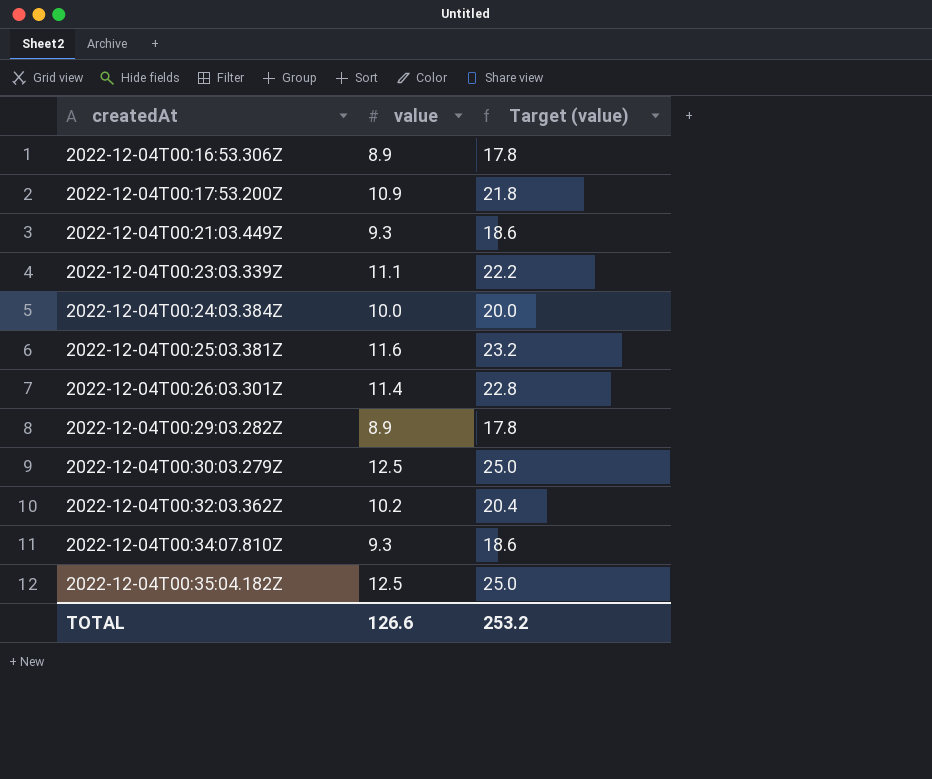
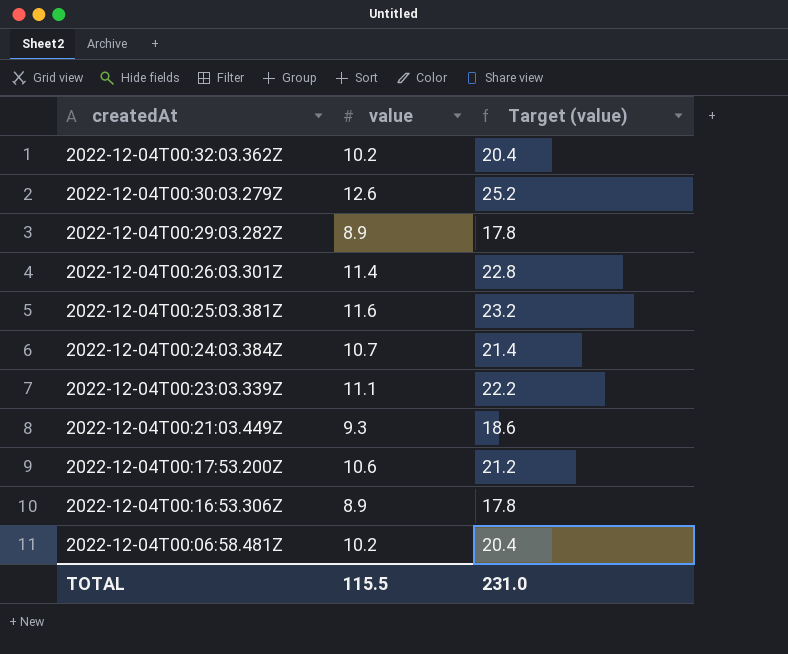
row order: createdAt ascending -> createdAt descending
row 2022-12-04T00:34:07.810Z: 9.3 | 18.6 -> none
row 2022-12-04T00:35:04.182Z: 12.5 | 25.0 -> none
2022-12-04T00:30:03.279Z | value: 12.5 -> 12.6
2022-12-04T00:30:03.279Z | Target (value): 25.0 -> 25.2
2022-12-04T00:24:03.384Z | value: 10.0 -> 10.7
2022-12-04T00:24:03.384Z | Target (value): 20.0 -> 21.4
2022-12-04T00:17:53.200Z | value: 10.9 -> 10.6
2022-12-04T00:17:53.200Z | Target (value): 21.8 -> 21.2
row 2022-12-04T00:06:58.481Z: none -> 10.2 | 20.4
TOTAL | value: 126.6 -> 115.5
TOTAL | Target (value): 253.2 -> 231.0

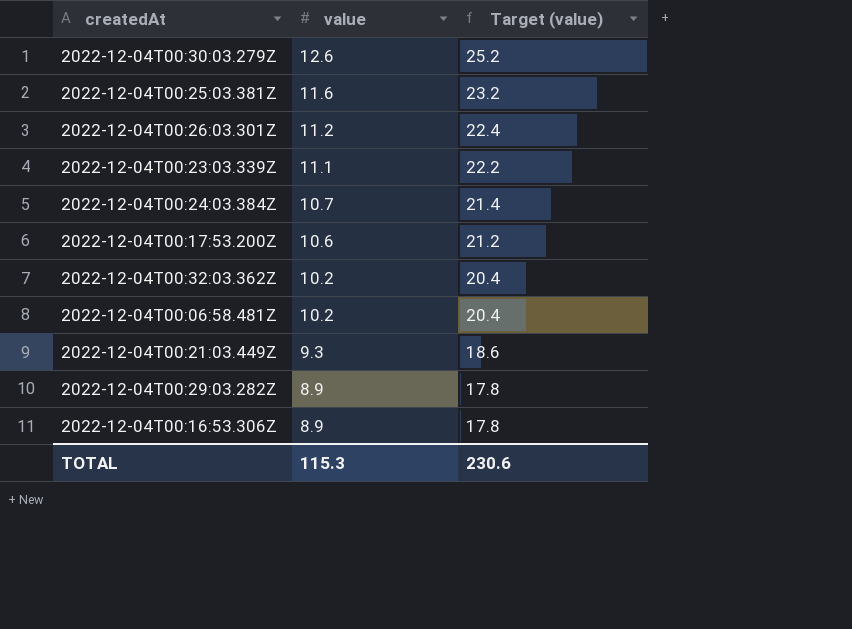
row order: createdAt descending -> value descending
2022-12-04T00:26:03.301Z | value: 11.4 -> 11.2
2022-12-04T00:26:03.301Z | Target (value): 22.8 -> 22.4
TOTAL | value: 115.5 -> 115.3
TOTAL | Target (value): 231.0 -> 230.6

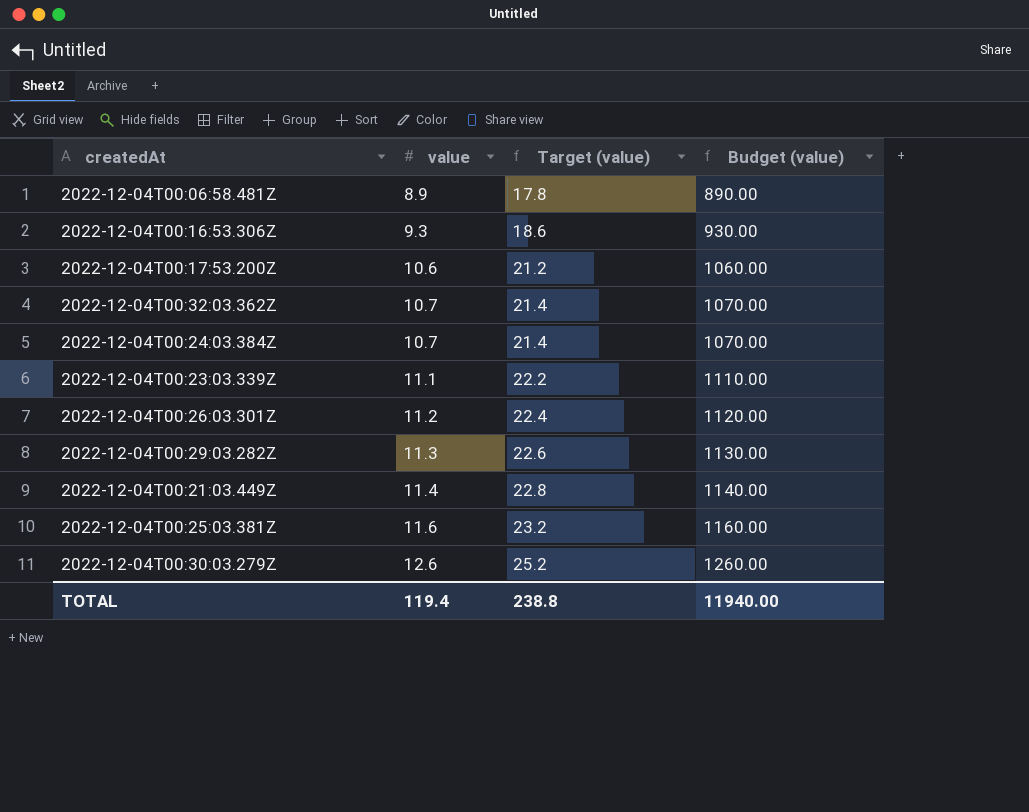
row order: value descending -> value ascending
column Budget (value) | formula: none -> [value] * 100
2022-12-04T00:06:58.481Z | value: 10.2 -> 8.9
2022-12-04T00:06:58.481Z | Target (value): 20.4 -> 17.8
2022-12-04T00:16:53.306Z | value: 8.9 -> 9.3
2022-12-04T00:16:53.306Z | Target (value): 17.8 -> 18.6
2022-12-04T00:32:03.362Z | value: 10.2 -> 10.7
2022-12-04T00:32:03.362Z | Target (value): 20.4 -> 21.4
2022-12-04T00:29:03.282Z | value: 8.9 -> 11.3
2022-12-04T00:29:03.282Z | Target (value): 17.8 -> 22.6
2022-12-04T00:21:03.449Z | value: 9.3 -> 11.4
2022-12-04T00:21:03.449Z | Target (value): 18.6 -> 22.8
TOTAL | value: 115.3 -> 119.4
TOTAL | Target (value): 230.6 -> 238.8

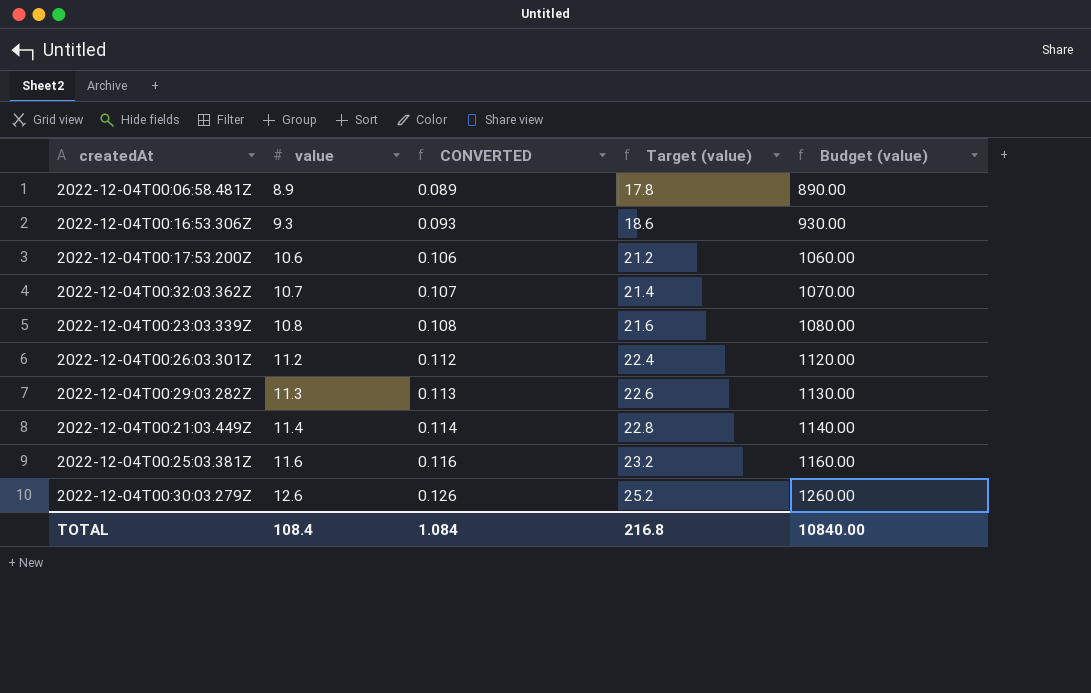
column CONVERTED | formula: none -> [value] * 0.01
row 2022-12-04T00:24:03.384Z: 10.7 | 21.4 | 1070.00 -> none
2022-12-04T00:23:03.339Z | value: 11.1 -> 10.8
2022-12-04T00:23:03.339Z | Target (value): 22.2 -> 21.6
2022-12-04T00:23:03.339Z | Budget (value): 1110.00 -> 1080.00
TOTAL | value: 119.4 -> 108.4
TOTAL | Target (value): 238.8 -> 216.8
TOTAL | Budget (value): 11940.00 -> 10840.00

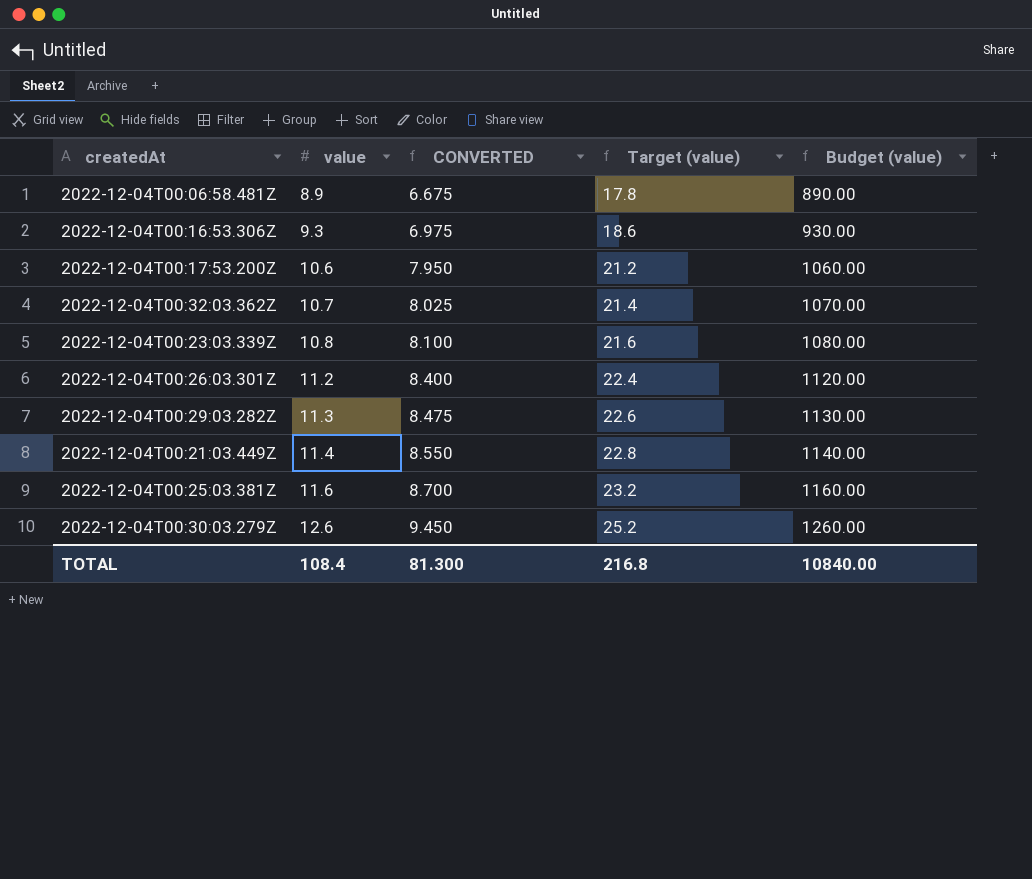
column CONVERTED | formula: [value] * 0.01 -> [value] * 0.75
TOTAL | CONVERTED: 1.084 -> 81.300

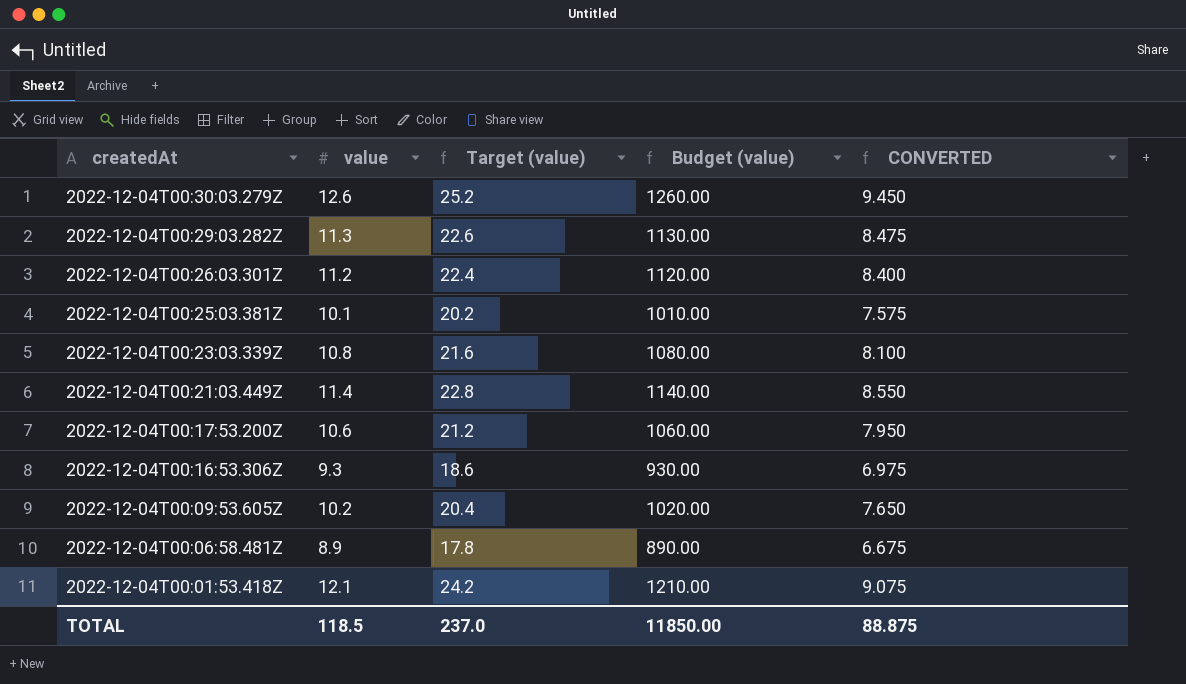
row order: value ascending -> createdAt descending
column CONVERTED | position: 3 -> 5
row 2022-12-04T00:32:03.362Z: 10.7 | 8.025 | 21.4 | 1070.00 -> none
2022-12-04T00:25:03.381Z | value: 11.6 -> 10.1
2022-12-04T00:25:03.381Z | Target (value): 23.2 -> 20.2
2022-12-04T00:25:03.381Z | Budget (value): 1160.00 -> 1010.00
2022-12-04T00:25:03.381Z | CONVERTED: 8.700 -> 7.575
row 2022-12-04T00:09:53.605Z: none -> 10.2 | 20.4 | 1020.00 | 7.650
row 2022-12-04T00:01:53.418Z: none -> 12.1 | 24.2 | 1210.00 | 9.075
TOTAL | value: 108.4 -> 118.5
TOTAL | Target (value): 216.8 -> 237.0
TOTAL | Budget (value): 10840.00 -> 11850.00
TOTAL | CONVERTED: 81.300 -> 88.875

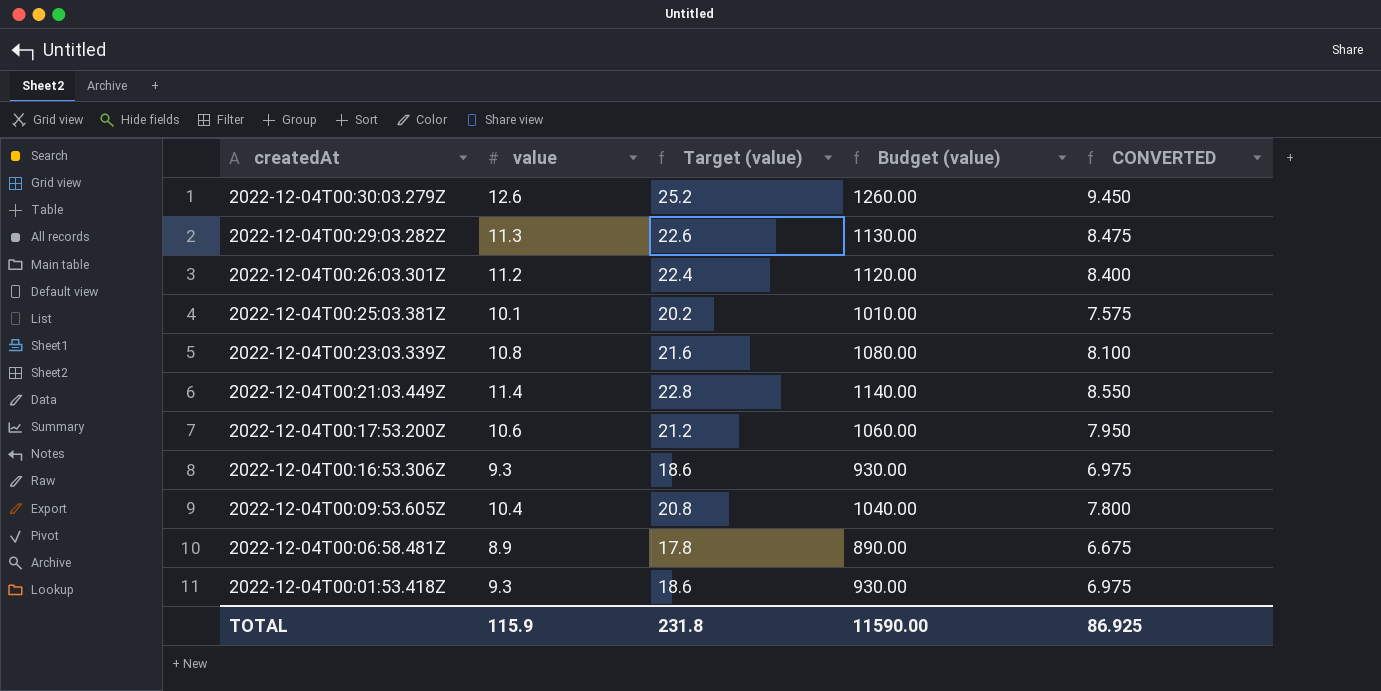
2022-12-04T00:09:53.605Z | value: 10.2 -> 10.4
2022-12-04T00:09:53.605Z | Target (value): 20.4 -> 20.8
2022-12-04T00:09:53.605Z | Budget (value): 1020.00 -> 1040.00
2022-12-04T00:09:53.605Z | CONVERTED: 7.650 -> 7.800
2022-12-04T00:01:53.418Z | value: 12.1 -> 9.3
2022-12-04T00:01:53.418Z | Target (value): 24.2 -> 18.6
2022-12-04T00:01:53.418Z | Budget (value): 1210.00 -> 930.00
2022-12-04T00:01:53.418Z | CONVERTED: 9.075 -> 6.975
TOTAL | value: 118.5 -> 115.9
TOTAL | Target (value): 237.0 -> 231.8
TOTAL | Budget (value): 11850.00 -> 11590.00
TOTAL | CONVERTED: 88.875 -> 86.925

